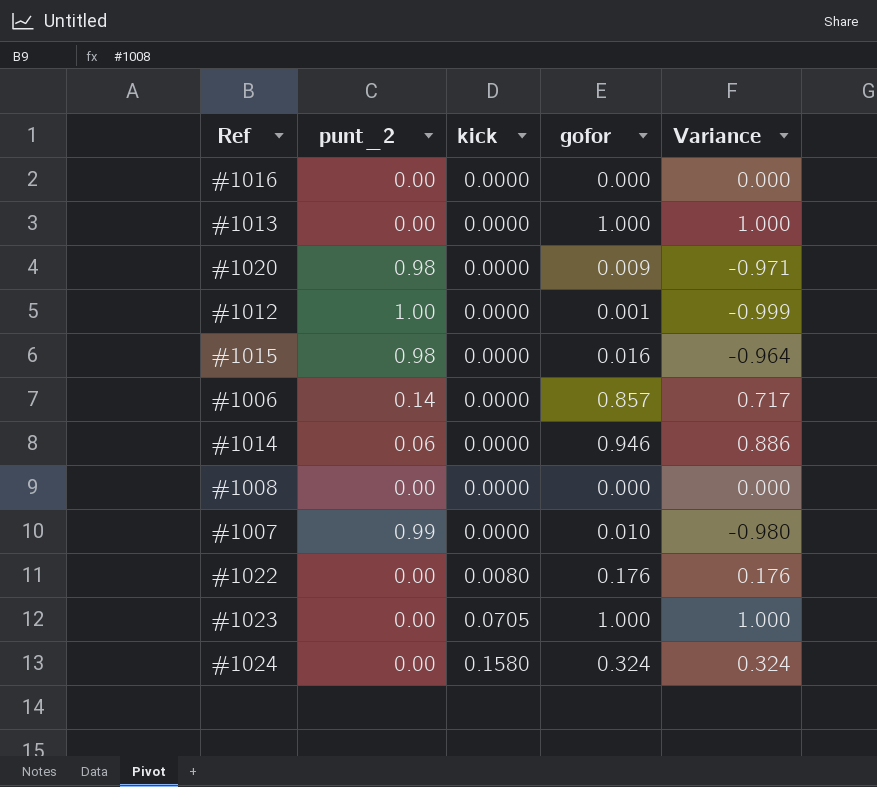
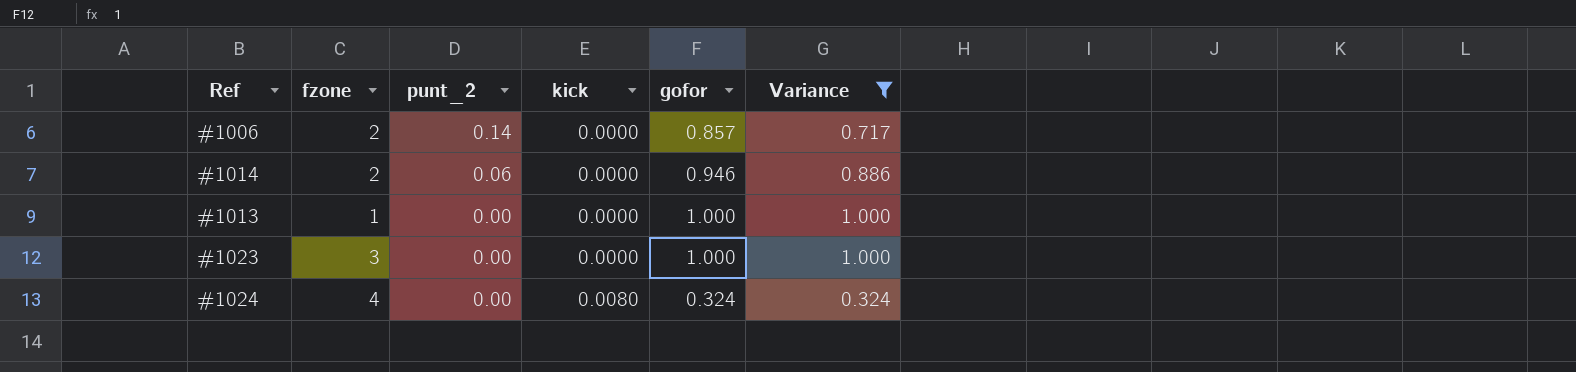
filter: none -> Variance >= 0.324
row order: kick ascending -> punt_2 descending
column fzone | position: none -> 2
#1023 | kick: 0.0705 -> 0.0000
#1024 | kick: 0.1580 -> 0.0080

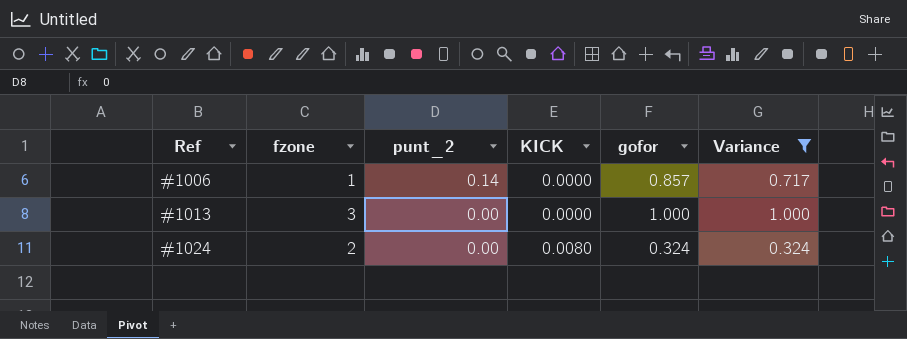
column name: kick -> KICK
row #1014: 2 | 0.06 | 0.0000 | 0.946 | 0.886 -> none
row #1023: 3 | 0.00 | 0.0000 | 1.000 | 1.000 -> none
#1006 | fzone: 2 -> 1
#1013 | fzone: 1 -> 3
#1024 | fzone: 4 -> 2

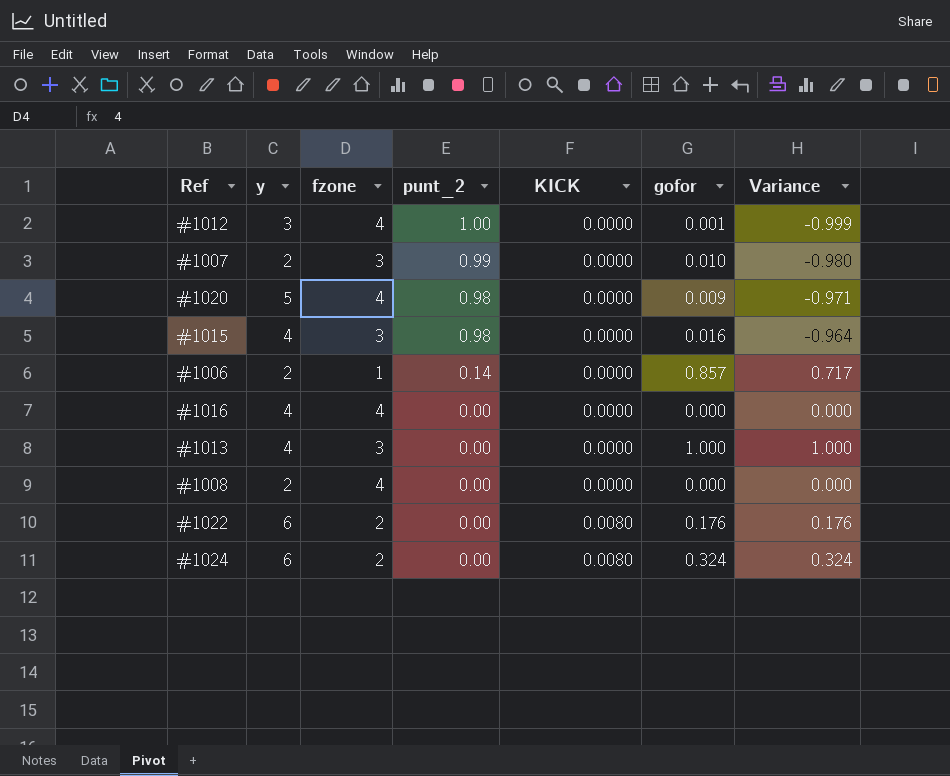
filter: Variance >= 0.324 -> none
column y | position: none -> 2

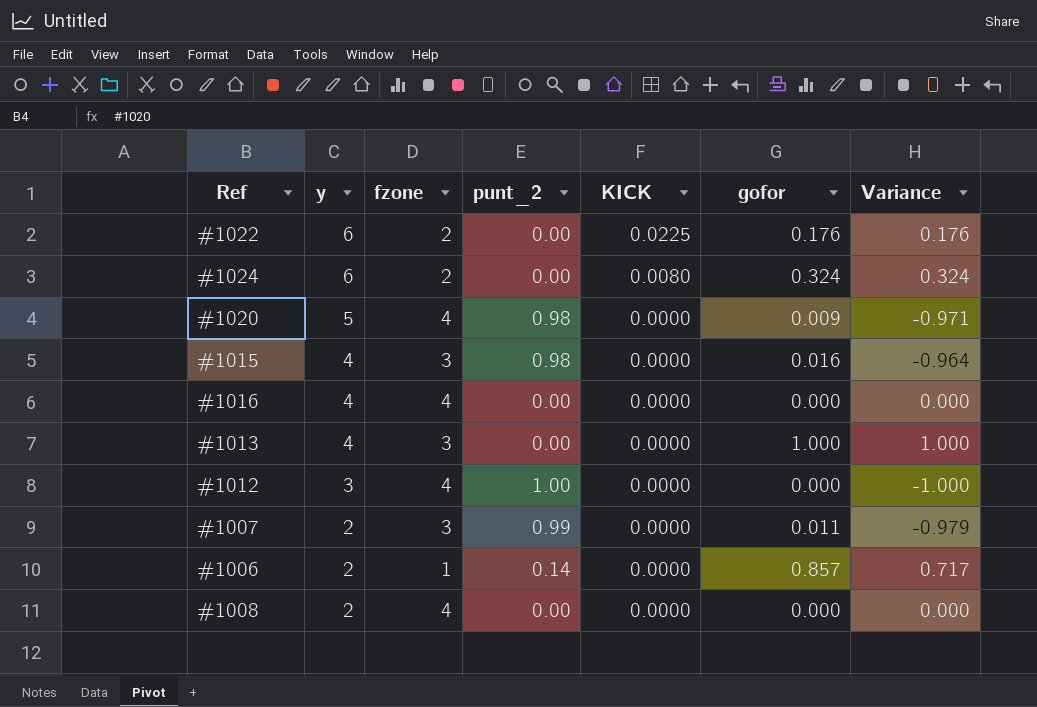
row order: punt_2 descending -> y descending
#1022 | KICK: 0.0080 -> 0.0225
#1012 | gofor: 0.001 -> 0.000
#1012 | Variance: -0.999 -> -1.000
#1007 | gofor: 0.010 -> 0.011
#1007 | Variance: -0.980 -> -0.979

